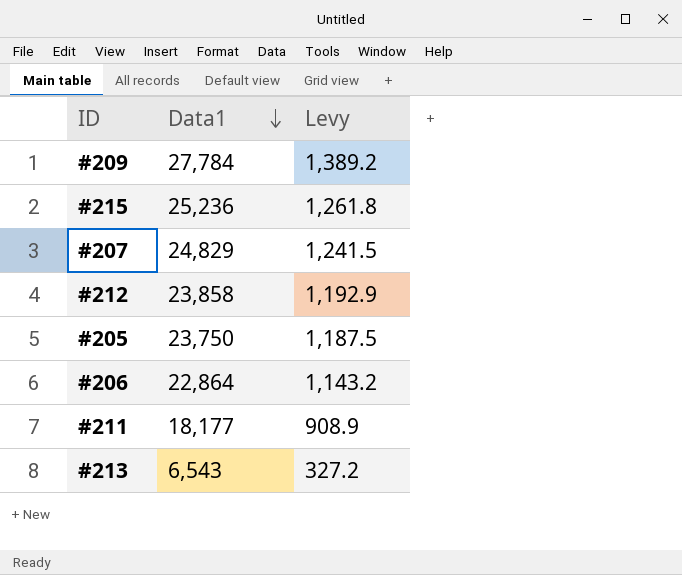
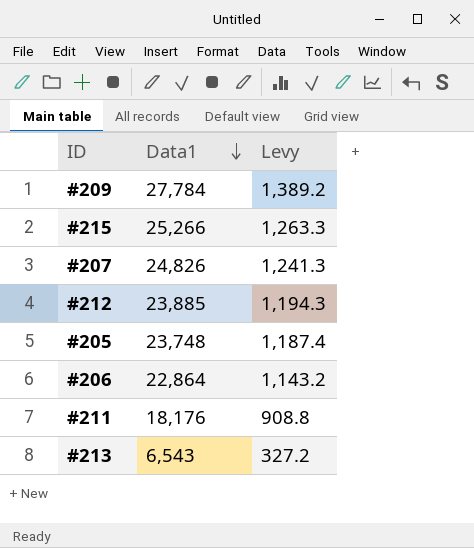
#215 | Data1: 25,236 -> 25,266
#215 | Levy: 1,261.8 -> 1,263.3
#207 | Data1: 24,829 -> 24,826
#207 | Levy: 1,241.5 -> 1,241.3
#212 | Data1: 23,858 -> 23,885
#212 | Levy: 1,192.9 -> 1,194.3
#205 | Data1: 23,750 -> 23,748
#205 | Levy: 1,187.5 -> 1,187.4
#211 | Data1: 18,177 -> 18,176
#211 | Levy: 908.9 -> 908.8

